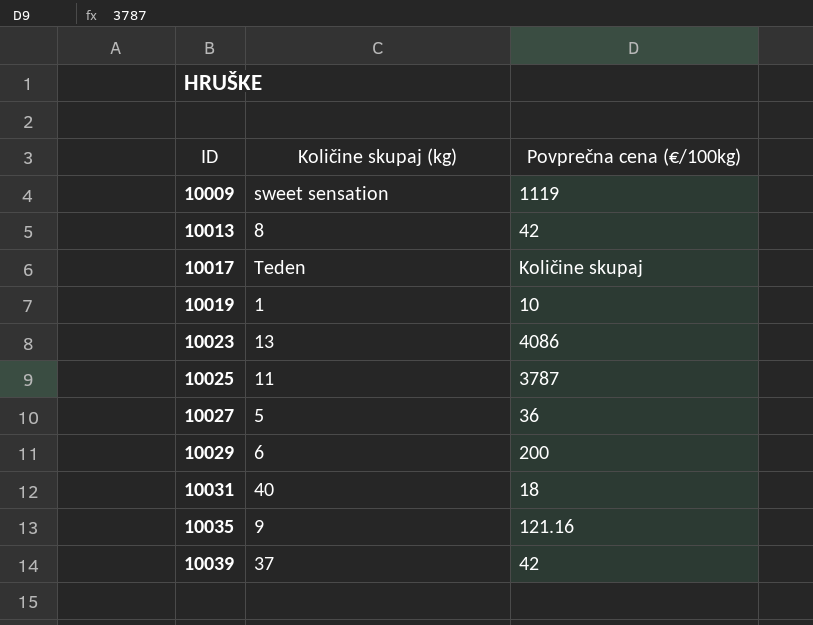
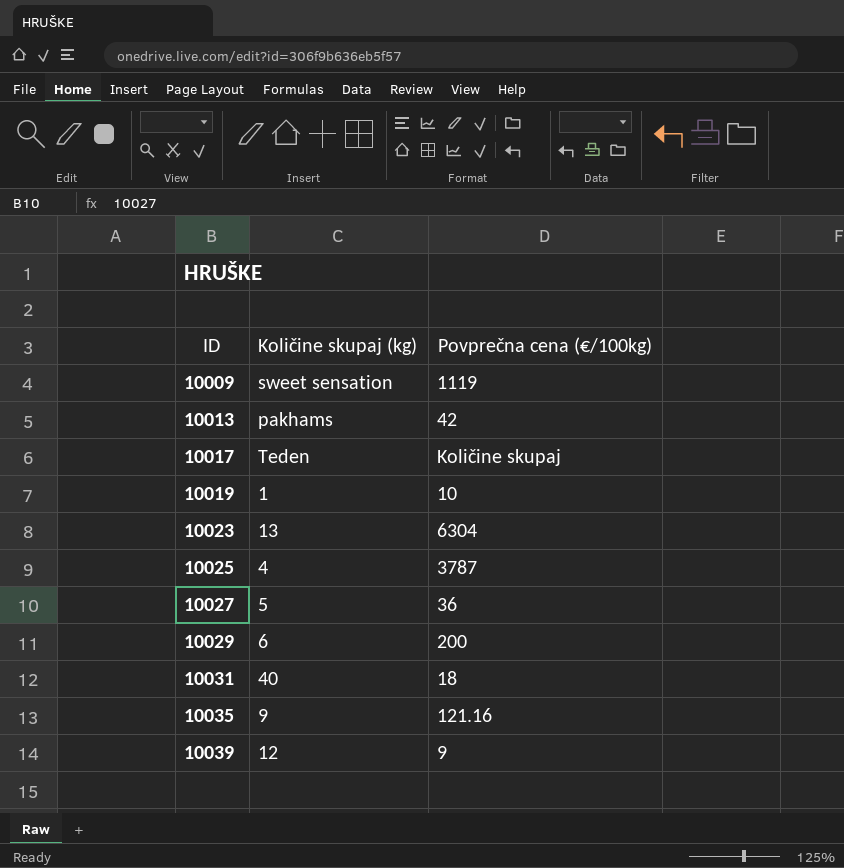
10013 | Količine skupaj (kg): 8 -> pakhams
10023 | Povprečna cena (€/100kg): 4086 -> 6304
10025 | Količine skupaj (kg): 11 -> 4
10039 | Količine skupaj (kg): 37 -> 12
10039 | Povprečna cena (€/100kg): 42 -> 9

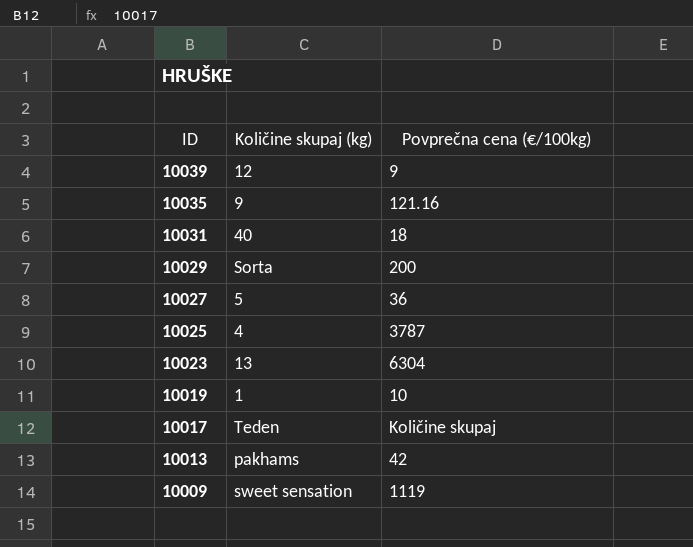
row order: ID ascending -> ID descending
10029 | Količine skupaj (kg): 6 -> Sorta

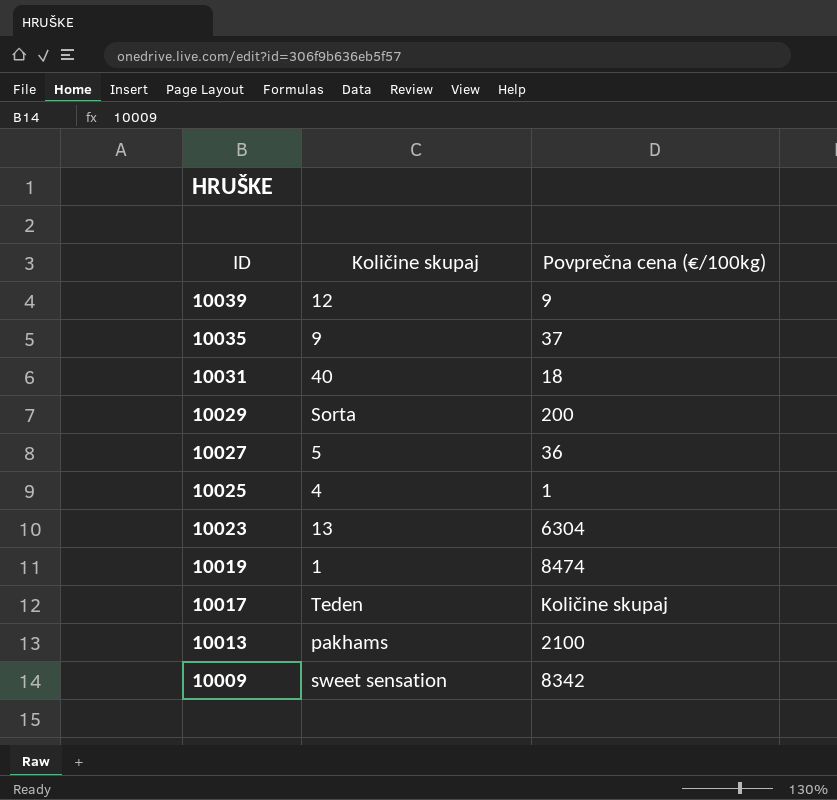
column name: Količine skupaj (kg) -> Količine skupaj
10035 | Povprečna cena (€/100kg): 121.16 -> 37
10025 | Povprečna cena (€/100kg): 3787 -> 1
10019 | Povprečna cena (€/100kg): 10 -> 8474
10013 | Povprečna cena (€/100kg): 42 -> 2100
10009 | Povprečna cena (€/100kg): 1119 -> 8342

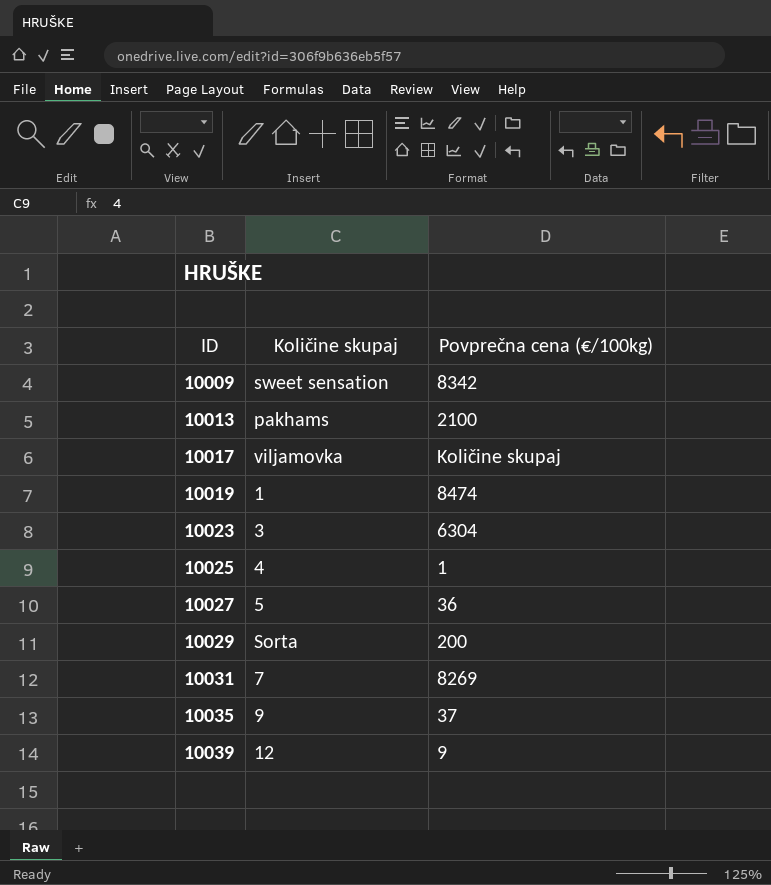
row order: ID descending -> ID ascending
10017 | Količine skupaj: Teden -> viljamovka
10023 | Količine skupaj: 13 -> 3
10031 | Količine skupaj: 40 -> 7
10031 | Povprečna cena (€/100kg): 18 -> 8269

